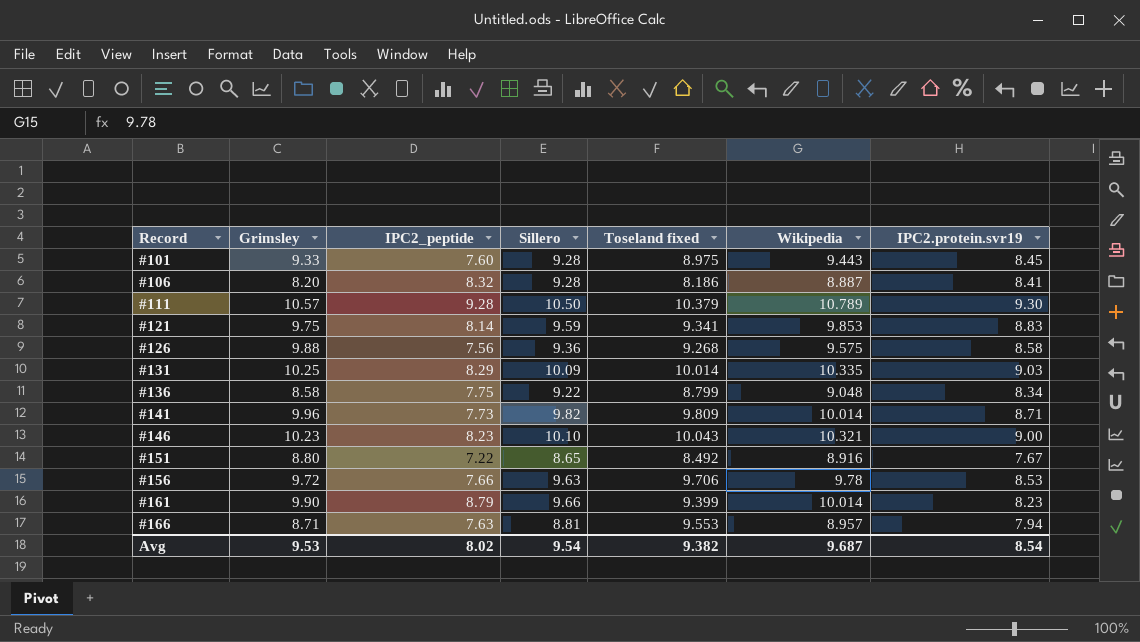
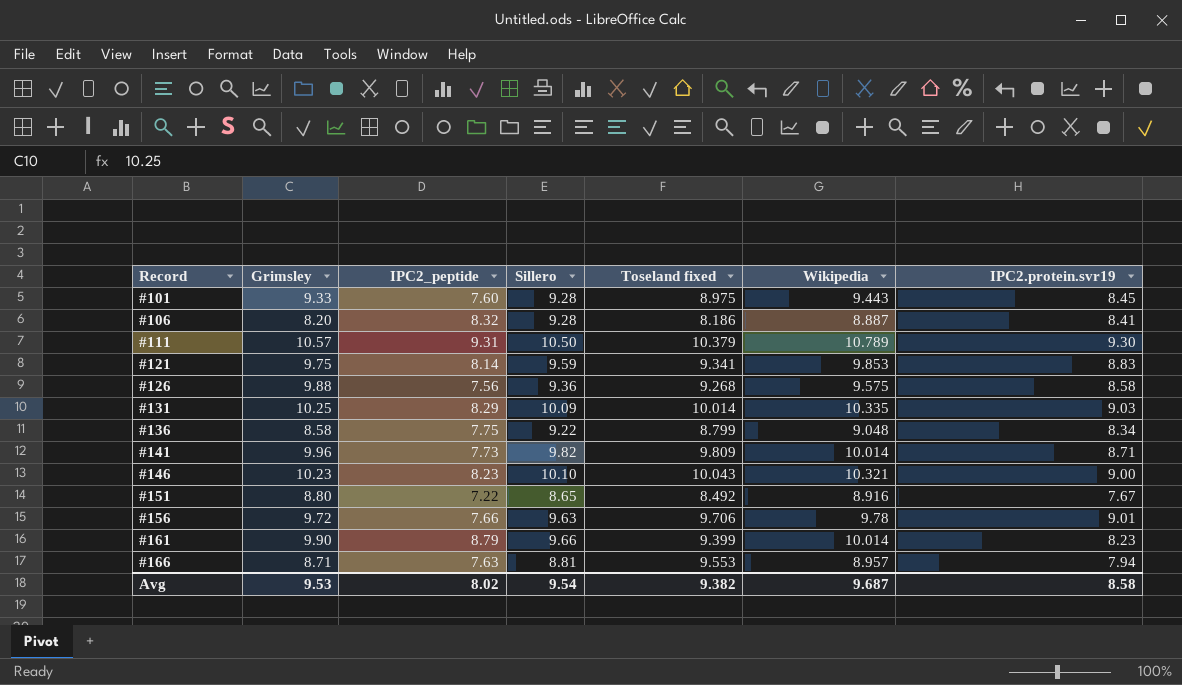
#111 | IPC2_peptide: 9.28 -> 9.31
#156 | IPC2.protein.svr19: 8.53 -> 9.01
Avg | IPC2.protein.svr19: 8.54 -> 8.58

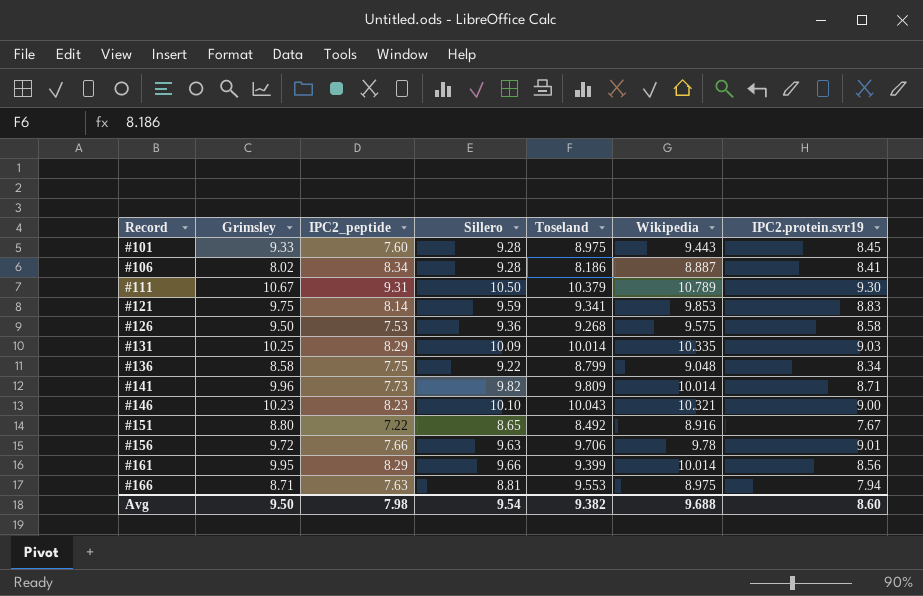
column name: Toseland fixed -> Toseland
#106 | Grimsley: 8.20 -> 8.02
#106 | IPC2_peptide: 8.32 -> 8.34
#111 | Grimsley: 10.57 -> 10.67
#126 | Grimsley: 9.88 -> 9.50
#126 | IPC2_peptide: 7.56 -> 7.53
#161 | Grimsley: 9.90 -> 9.95
#161 | IPC2_peptide: 8.79 -> 8.29
#161 | IPC2.protein.svr19: 8.23 -> 8.56
#166 | Wikipedia: 8.957 -> 8.975
Avg | Grimsley: 9.53 -> 9.50
Avg | IPC2_peptide: 8.02 -> 7.98
Avg | Wikipedia: 9.687 -> 9.688
Avg | IPC2.protein.svr19: 8.58 -> 8.60

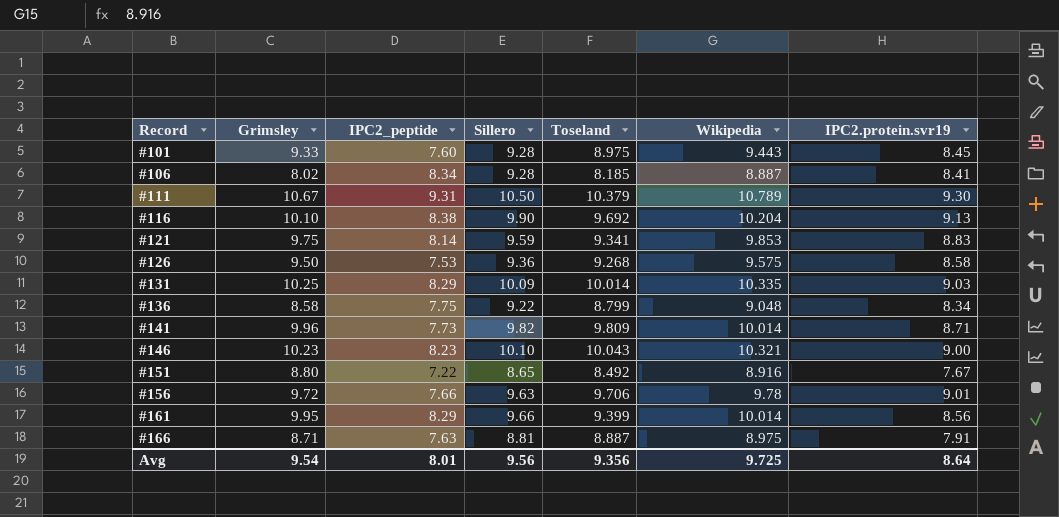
#106 | Toseland: 8.186 -> 8.185
row #116: none -> 10.10 | 8.38 | 9.90 | 9.692 | 10.204 | 9.13
#166 | Toseland: 9.553 -> 8.887
#166 | IPC2.protein.svr19: 7.94 -> 7.91
Avg | Grimsley: 9.50 -> 9.54
Avg | IPC2_peptide: 7.98 -> 8.01
Avg | Sillero: 9.54 -> 9.56
Avg | Toseland: 9.382 -> 9.356
Avg | Wikipedia: 9.688 -> 9.725
Avg | IPC2.protein.svr19: 8.60 -> 8.64

